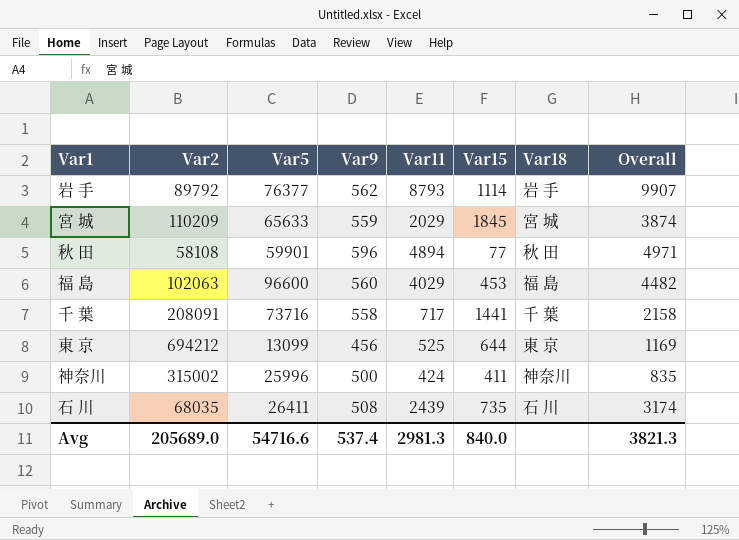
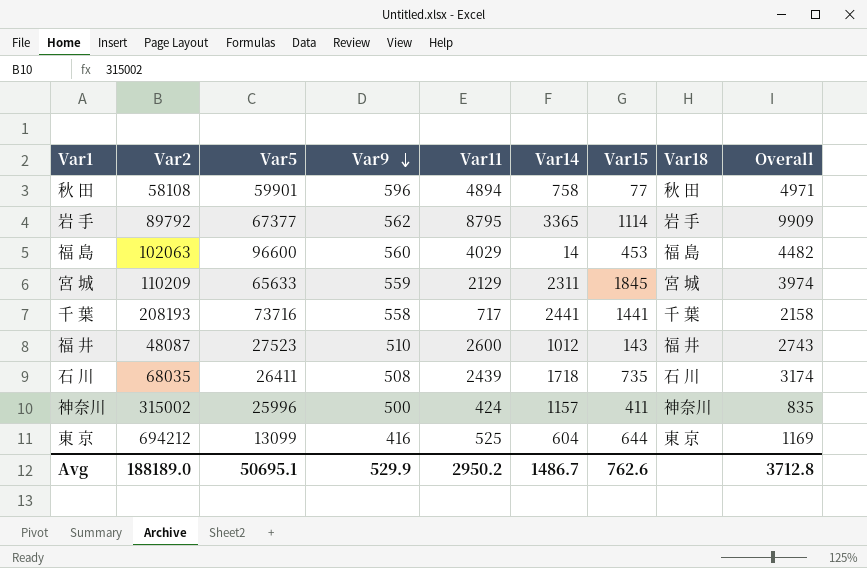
row order: none -> Var9 descending
column Var14 | position: none -> 6
岩 手 | Var5: 76377 -> 67377
岩 手 | Var11: 8793 -> 8795
岩 手 | Overall: 9907 -> 9909
宮 城 | Var11: 2029 -> 2129
宮 城 | Overall: 3874 -> 3974
千 葉 | Var2: 208091 -> 208193
row 福 井: none -> 48087 | 27523 | 510 | 2600 | 1012 | 143 | 福 井 | 2743
東 京 | Var9: 456 -> 416
Avg | Var2: 205689.0 -> 188189.0
Avg | Var5: 54716.6 -> 50695.1
Avg | Var9: 537.4 -> 529.9
Avg | Var11: 2981.3 -> 2950.2
Avg | Var15: 840.0 -> 762.6
Avg | Overall: 3821.3 -> 3712.8

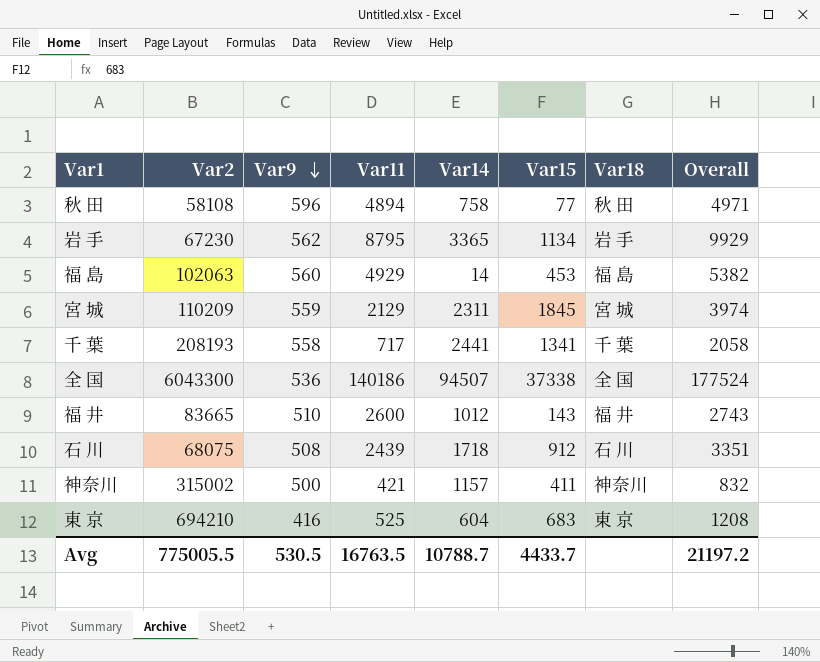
column Var5 | position: 3 -> none
岩 手 | Var2: 89792 -> 67230
岩 手 | Var15: 1114 -> 1134
岩 手 | Overall: 9909 -> 9929
福 島 | Var11: 4029 -> 4929
福 島 | Overall: 4482 -> 5382
千 葉 | Var15: 1441 -> 1341
千 葉 | Overall: 2158 -> 2058
row 全 国: none -> 6043300 | 536 | 140186 | 94507 | 37338 | 全 国 | 177524
福 井 | Var2: 48087 -> 83665
石 川 | Var2: 68035 -> 68075
石 川 | Var15: 735 -> 912
石 川 | Overall: 3174 -> 3351
神奈川 | Var11: 424 -> 421
神奈川 | Overall: 835 -> 832
東 京 | Var2: 694212 -> 694210
東 京 | Var15: 644 -> 683
東 京 | Overall: 1169 -> 1208
Avg | Var2: 188189.0 -> 775005.5
Avg | Var9: 529.9 -> 530.5
Avg | Var11: 2950.2 -> 16763.5
Avg | Var14: 1486.7 -> 10788.7
Avg | Var15: 762.6 -> 4433.7
Avg | Overall: 3712.8 -> 21197.2

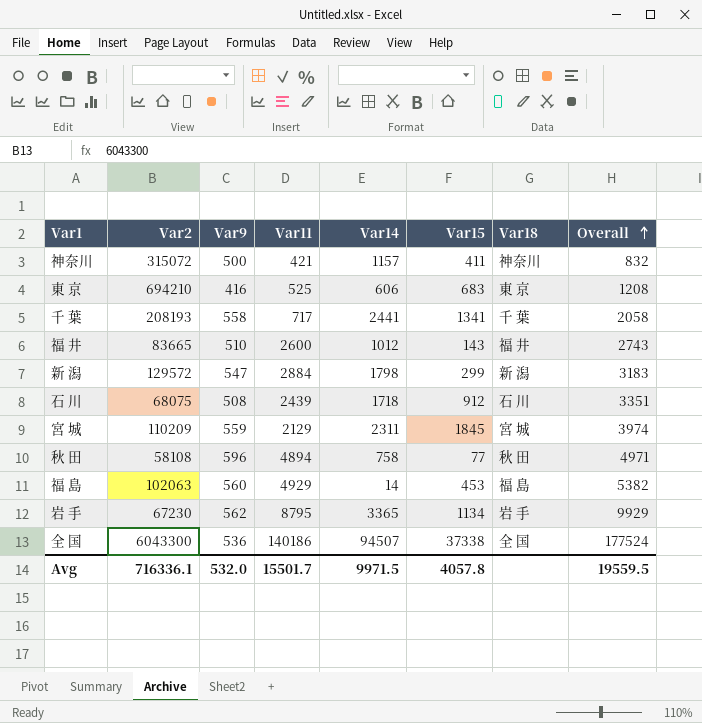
row order: Var9 descending -> Overall ascending
神奈川 | Var2: 315002 -> 315072
東 京 | Var14: 604 -> 606
row 新 潟: none -> 129572 | 547 | 2884 | 1798 | 299 | 新 潟 | 3183
Avg | Var2: 775005.5 -> 716336.1
Avg | Var9: 530.5 -> 532.0
Avg | Var11: 16763.5 -> 15501.7
Avg | Var14: 10788.7 -> 9971.5
Avg | Var15: 4433.7 -> 4057.8
Avg | Overall: 21197.2 -> 19559.5

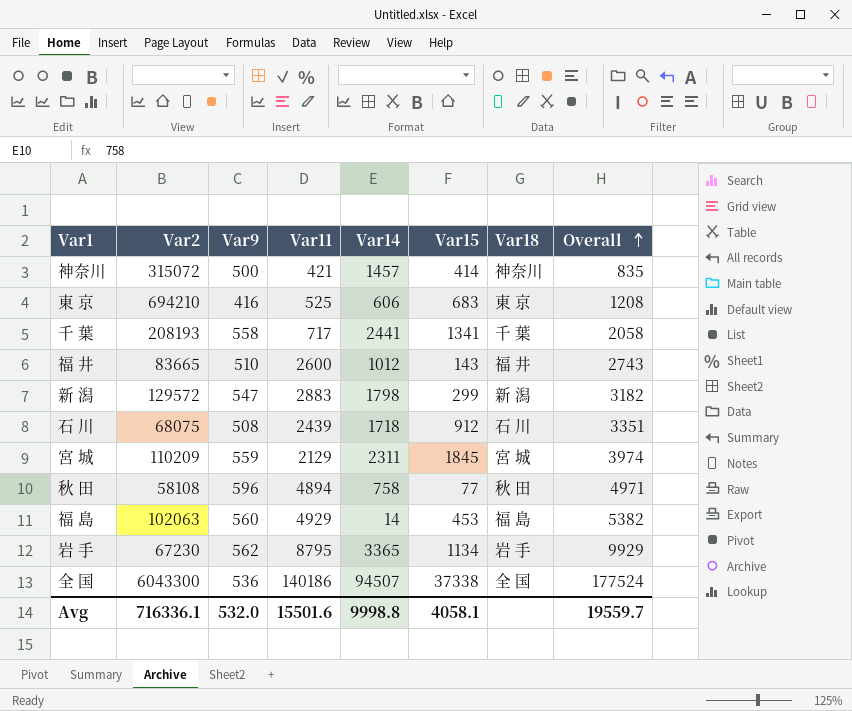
神奈川 | Var14: 1157 -> 1457
神奈川 | Var15: 411 -> 414
神奈川 | Overall: 832 -> 835
新 潟 | Var11: 2884 -> 2883
新 潟 | Overall: 3183 -> 3182
Avg | Var11: 15501.7 -> 15501.6
Avg | Var14: 9971.5 -> 9998.8
Avg | Var15: 4057.8 -> 4058.1
Avg | Overall: 19559.5 -> 19559.7

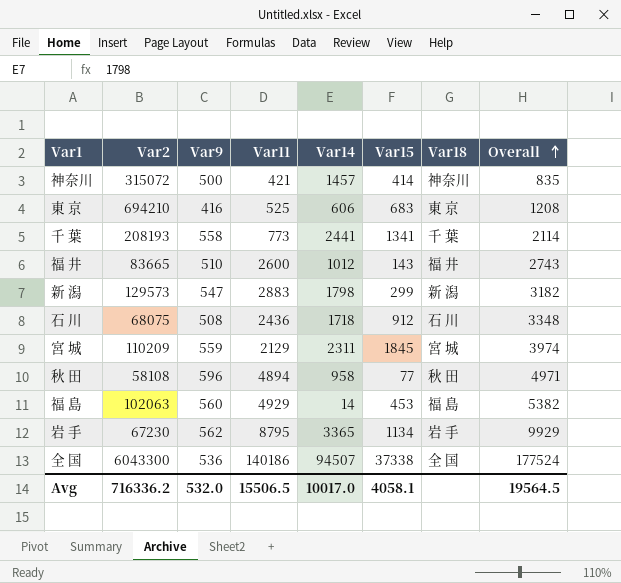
千 葉 | Var11: 717 -> 773
千 葉 | Overall: 2058 -> 2114
新 潟 | Var2: 129572 -> 129573
石 川 | Var11: 2439 -> 2436
石 川 | Overall: 3351 -> 3348
秋 田 | Var14: 758 -> 958
Avg | Var2: 716336.1 -> 716336.2
Avg | Var11: 15501.6 -> 15506.5
Avg | Var14: 9998.8 -> 10017.0
Avg | Overall: 19559.7 -> 19564.5

